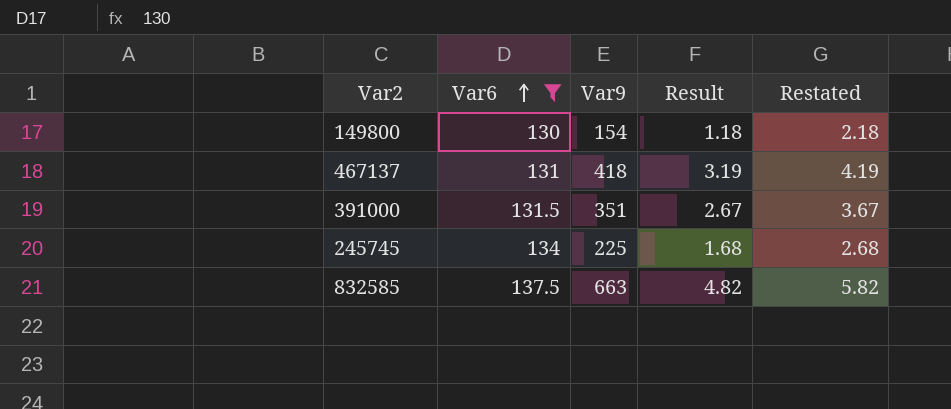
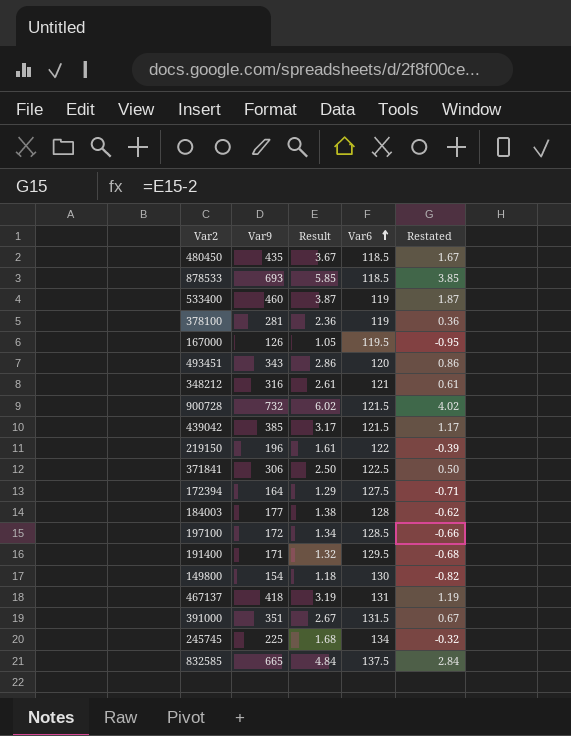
filter: Var6 >= 130 -> none
column Var6 | position: 2 -> 4
column Restated | formula: [Result] + 1 -> [Result] - 2
832585 | Var9: 663 -> 665
832585 | Result: 4.82 -> 4.84

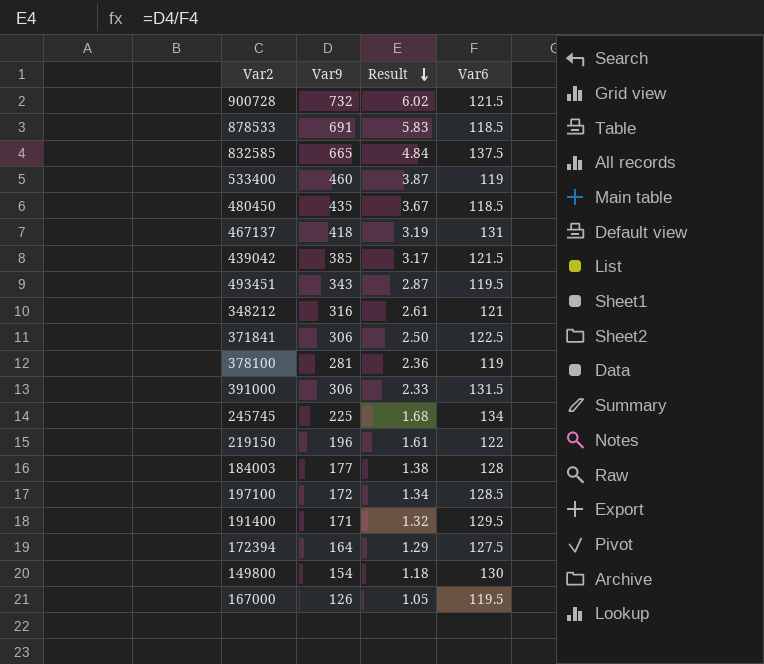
row order: Var6 ascending -> Result descending
column Restated | formula: [Result] - 2 -> none
878533 | Var9: 693 -> 691
878533 | Result: 5.85 -> 5.83
493451 | Result: 2.86 -> 2.87
493451 | Var6: 120 -> 119.5
391000 | Var9: 351 -> 306
391000 | Result: 2.67 -> 2.33

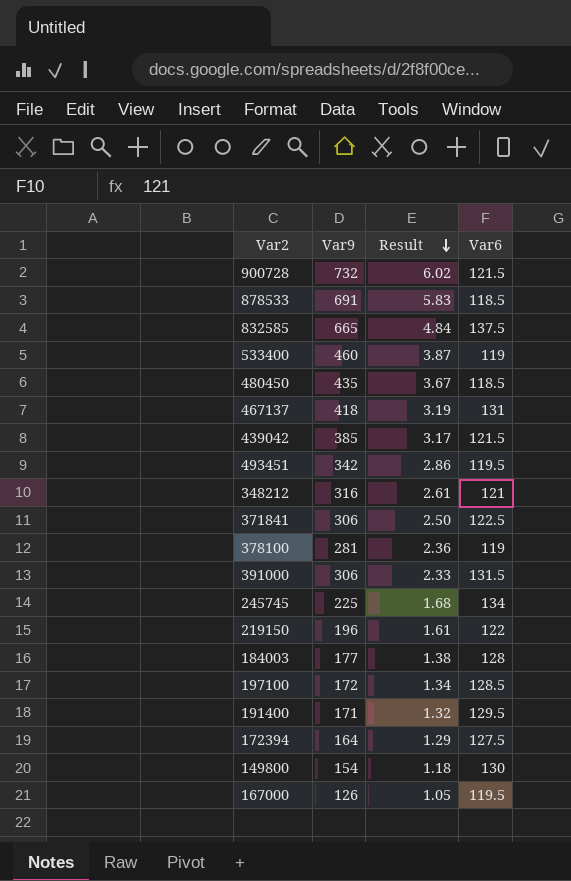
493451 | Var9: 343 -> 342
493451 | Result: 2.87 -> 2.86

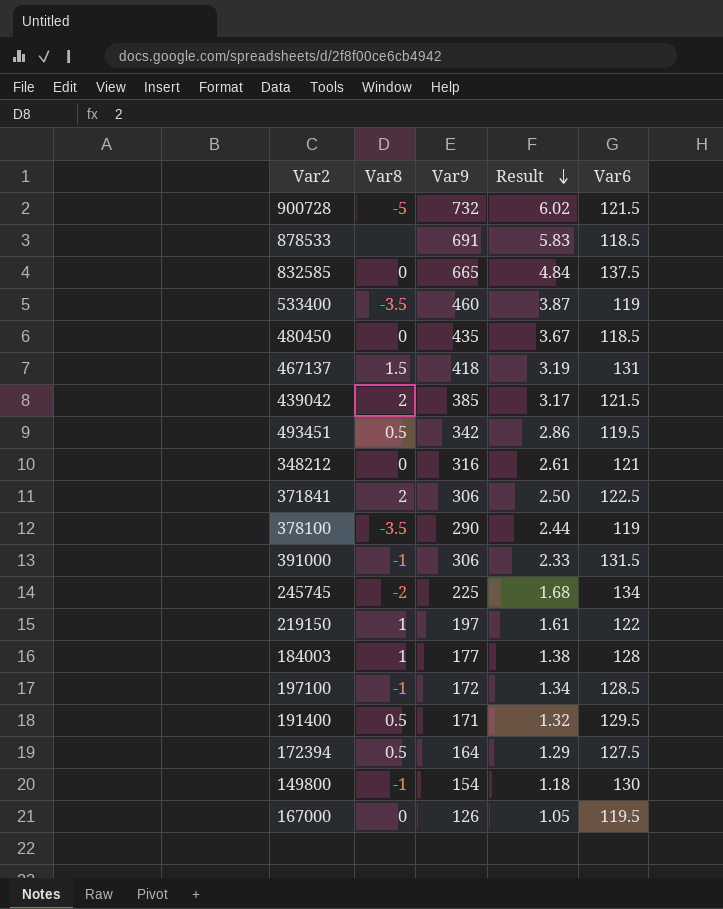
column Var8 | position: none -> 2
378100 | Var9: 281 -> 290
378100 | Result: 2.36 -> 2.44
219150 | Var9: 196 -> 197

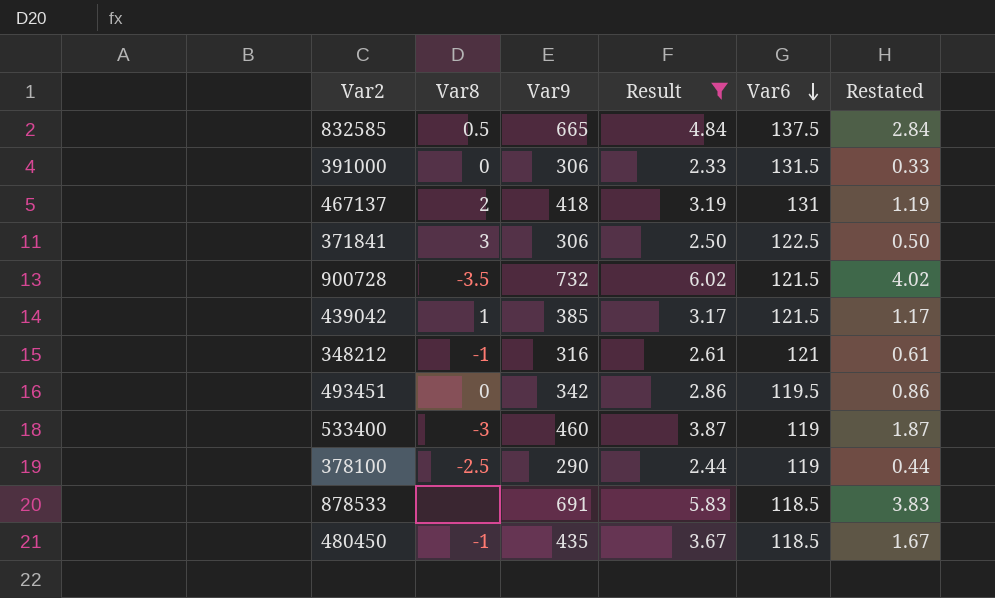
filter: none -> Result >= 2.33
row order: Result descending -> Var6 descending
column Restated | formula: none -> [Result] - 2
832585 | Var8: 0 -> 0.5
391000 | Var8: -1 -> 0
467137 | Var8: 1.5 -> 2
371841 | Var8: 2 -> 3
900728 | Var8: -5 -> -3.5
439042 | Var8: 2 -> 1
348212 | Var8: 0 -> -1
493451 | Var8: 0.5 -> 0
533400 | Var8: -3.5 -> -3
378100 | Var8: -3.5 -> -2.5
480450 | Var8: 0 -> -1

